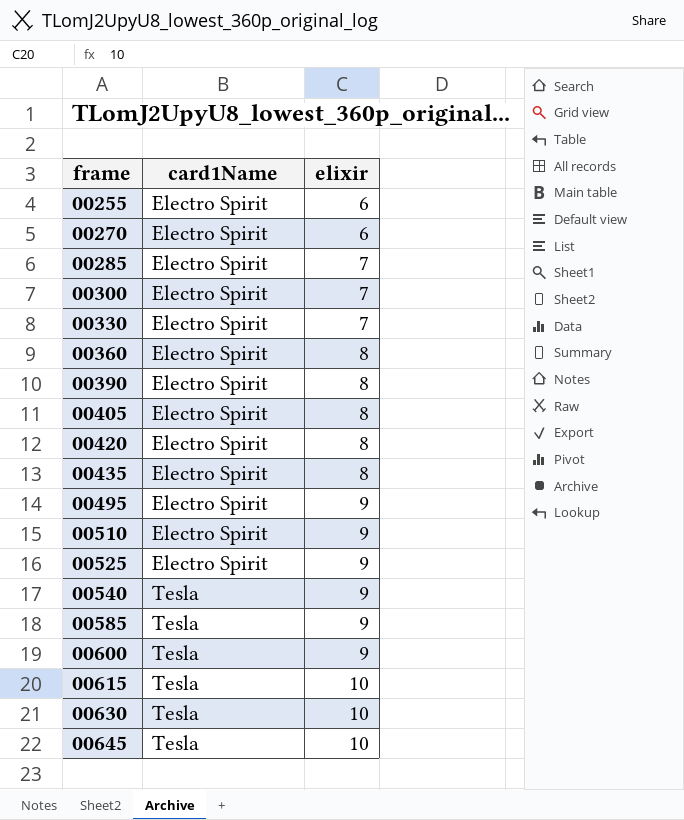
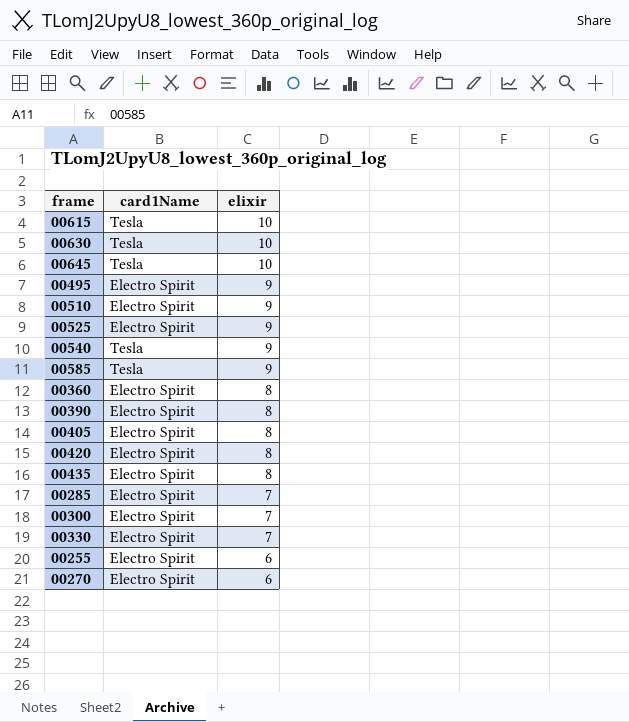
row order: frame ascending -> elixir descending
row 00600: Tesla | 9 -> none

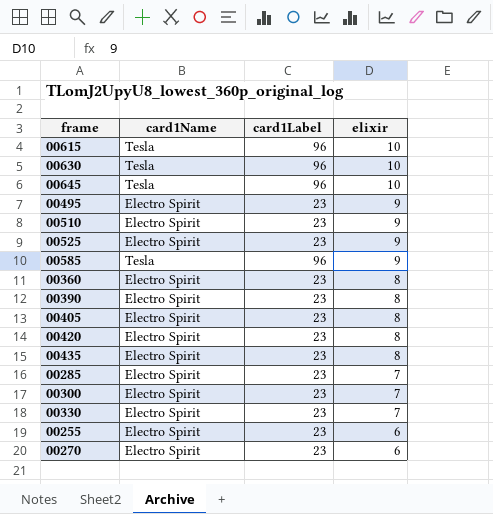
column card1Label | position: none -> 3
row 00540: Tesla | 9 -> none

